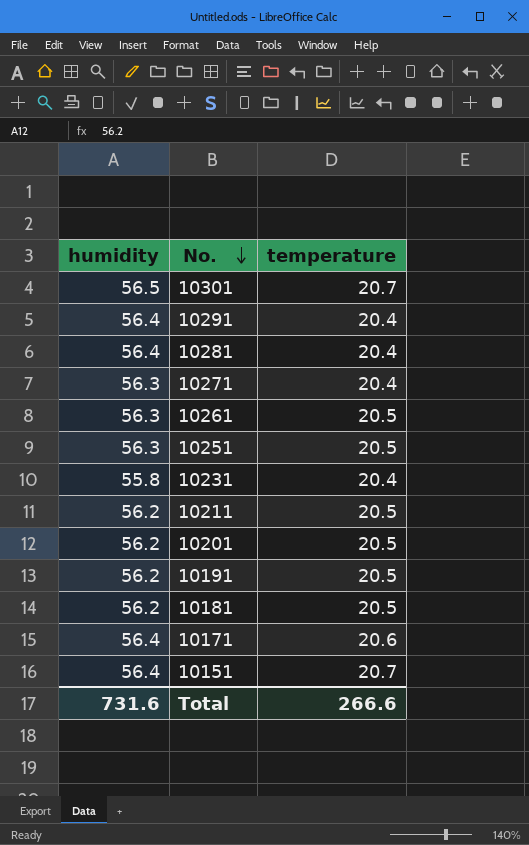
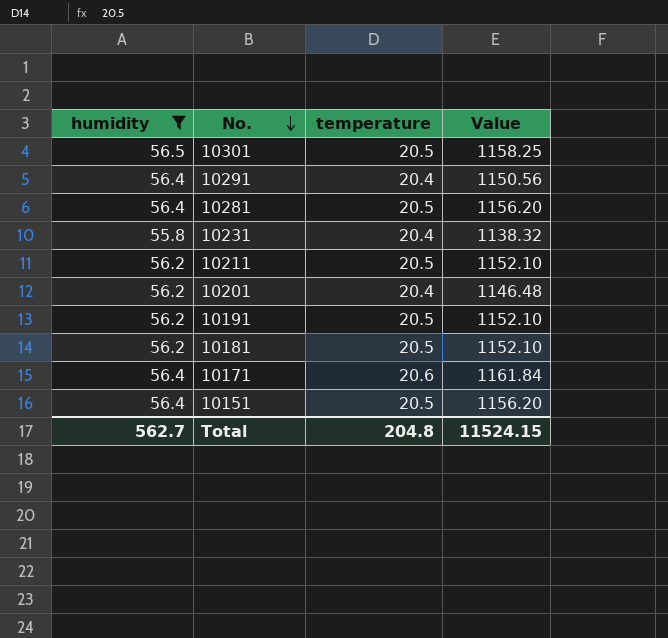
filter: none -> humidity != 56.3
column Value | formula: none -> [humidity] * [temperature]
10301 | temperature: 20.7 -> 20.5
10281 | temperature: 20.4 -> 20.5
10201 | temperature: 20.5 -> 20.4
10151 | temperature: 20.7 -> 20.5
Total | humidity: 731.6 -> 562.7
Total | temperature: 266.6 -> 204.8

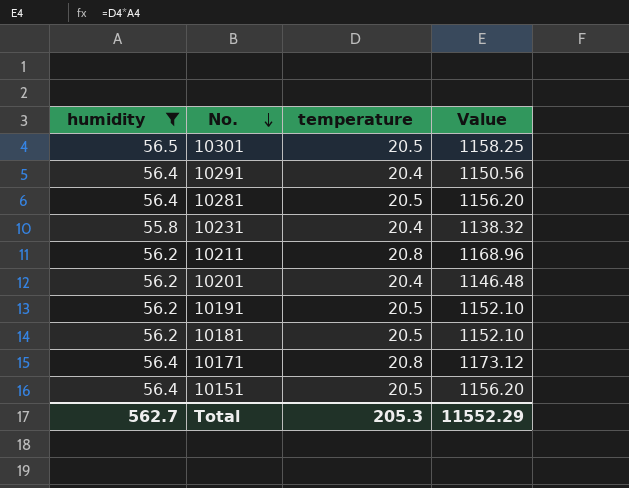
10211 | temperature: 20.5 -> 20.8
10211 | Value: 1152.10 -> 1168.96
10171 | temperature: 20.6 -> 20.8
10171 | Value: 1161.84 -> 1173.12
Total | temperature: 204.8 -> 205.3
Total | Value: 11524.15 -> 11552.29

